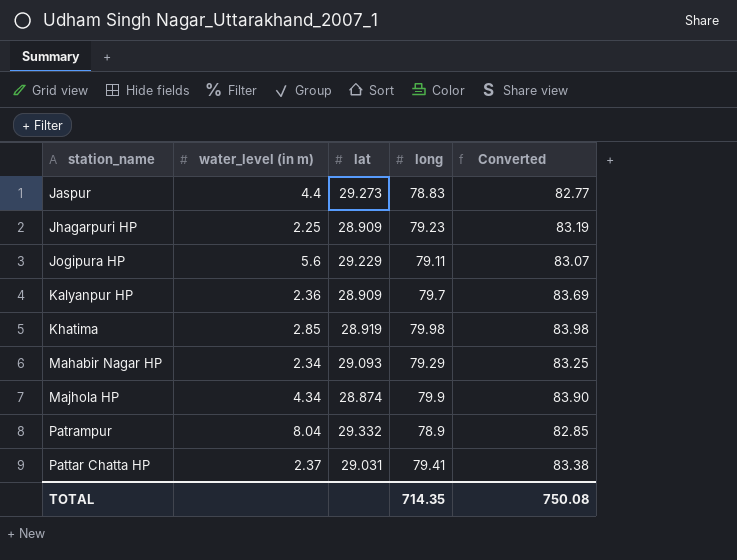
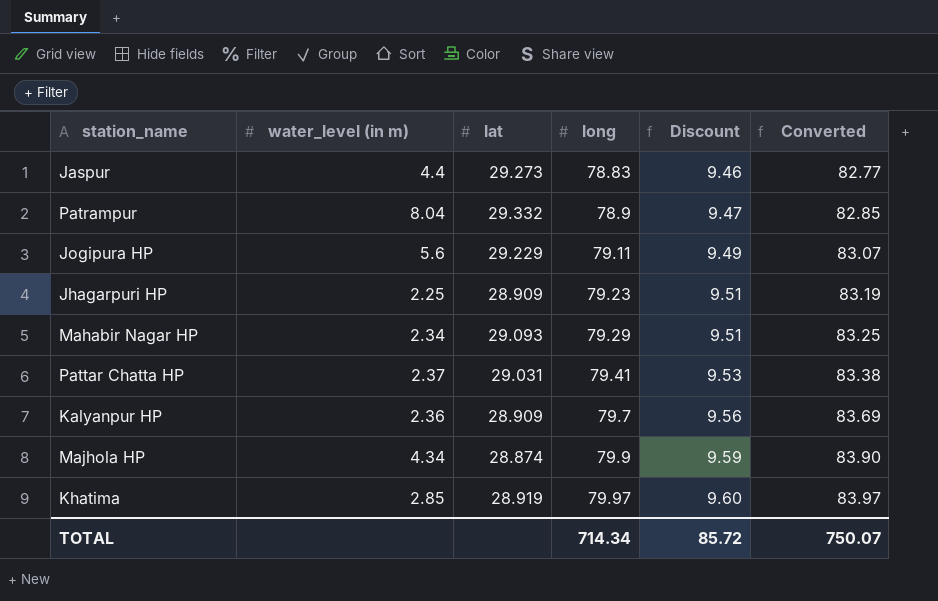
row order: station_name ascending -> long ascending
column Discount | formula: none -> [long] * 0.12
Khatima | long: 79.98 -> 79.97
Khatima | Converted: 83.98 -> 83.97
TOTAL | long: 714.35 -> 714.34
TOTAL | Converted: 750.08 -> 750.07

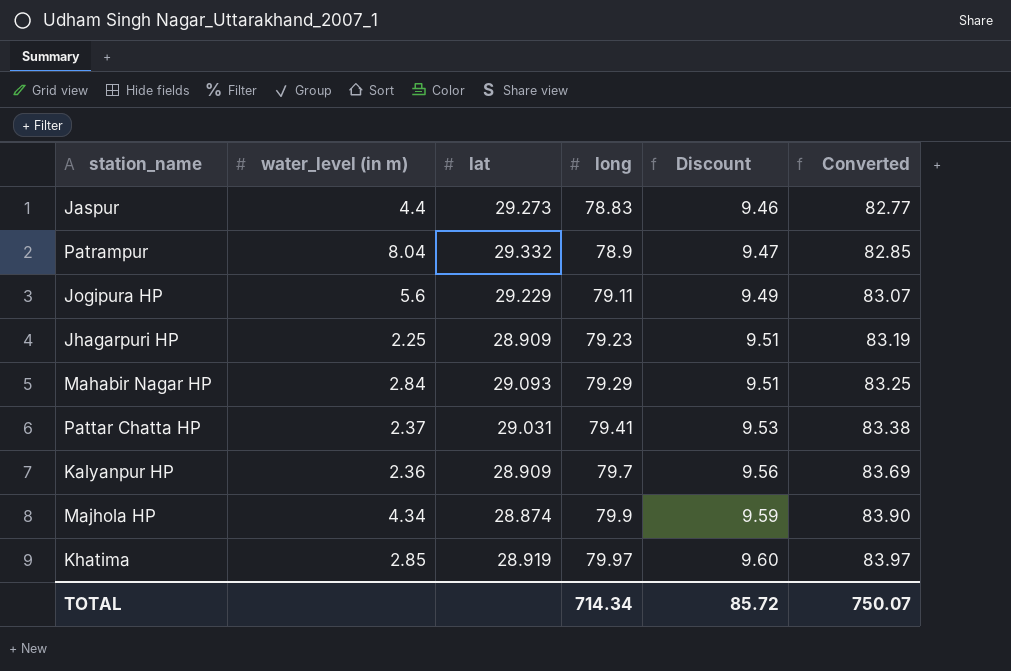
Mahabir Nagar HP | water_level (in m): 2.34 -> 2.84

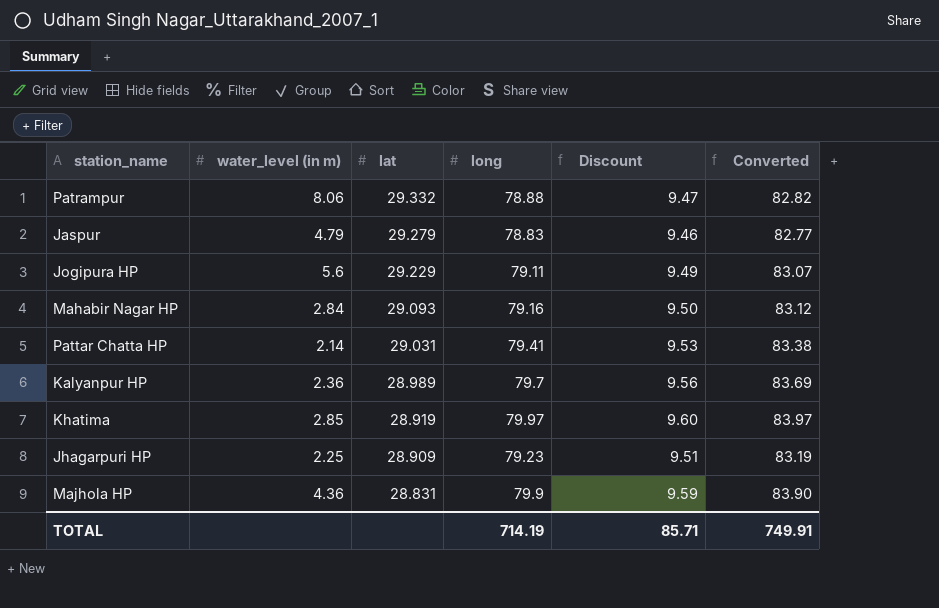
row order: long ascending -> lat descending
Patrampur | water_level (in m): 8.04 -> 8.06
Patrampur | long: 78.9 -> 78.88
Patrampur | Converted: 82.85 -> 82.82
Jaspur | water_level (in m): 4.4 -> 4.79
Jaspur | lat: 29.273 -> 29.279
Mahabir Nagar HP | long: 79.29 -> 79.16
Mahabir Nagar HP | Discount: 9.51 -> 9.50
Mahabir Nagar HP | Converted: 83.25 -> 83.12
Pattar Chatta HP | water_level (in m): 2.37 -> 2.14
Kalyanpur HP | lat: 28.909 -> 28.989
Majhola HP | water_level (in m): 4.34 -> 4.36
Majhola HP | lat: 28.874 -> 28.831
TOTAL | long: 714.34 -> 714.19
TOTAL | Discount: 85.72 -> 85.71
TOTAL | Converted: 750.07 -> 749.91

